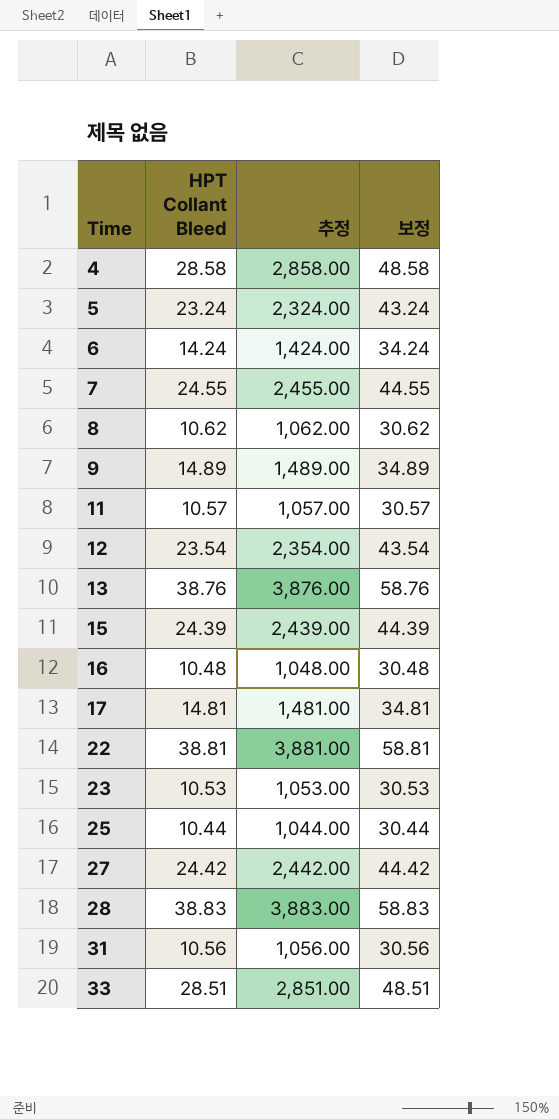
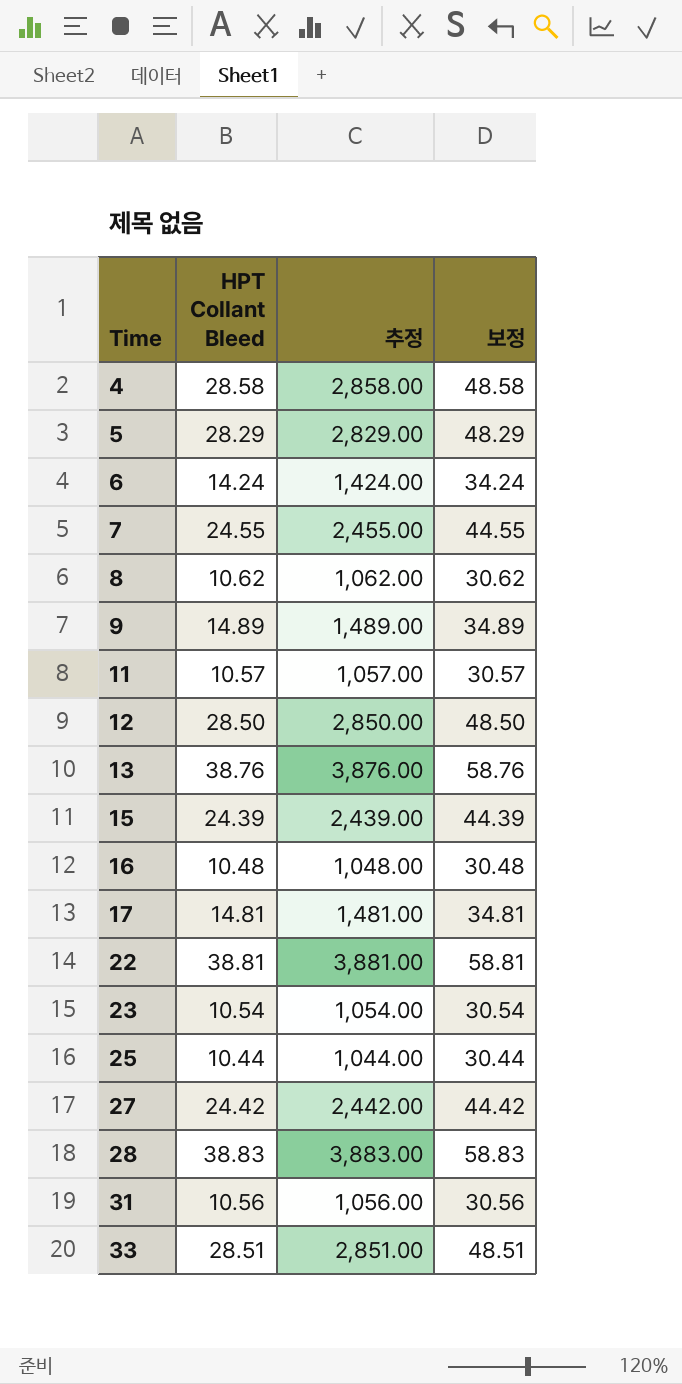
5 | HPT Collant Bleed: 23.24 -> 28.29
5 | 추정: 2,324.00 -> 2,829.00
5 | 보정: 43.24 -> 48.29
12 | HPT Collant Bleed: 23.54 -> 28.50
12 | 추정: 2,354.00 -> 2,850.00
12 | 보정: 43.54 -> 48.50
23 | HPT Collant Bleed: 10.53 -> 10.54
23 | 추정: 1,053.00 -> 1,054.00
23 | 보정: 30.53 -> 30.54

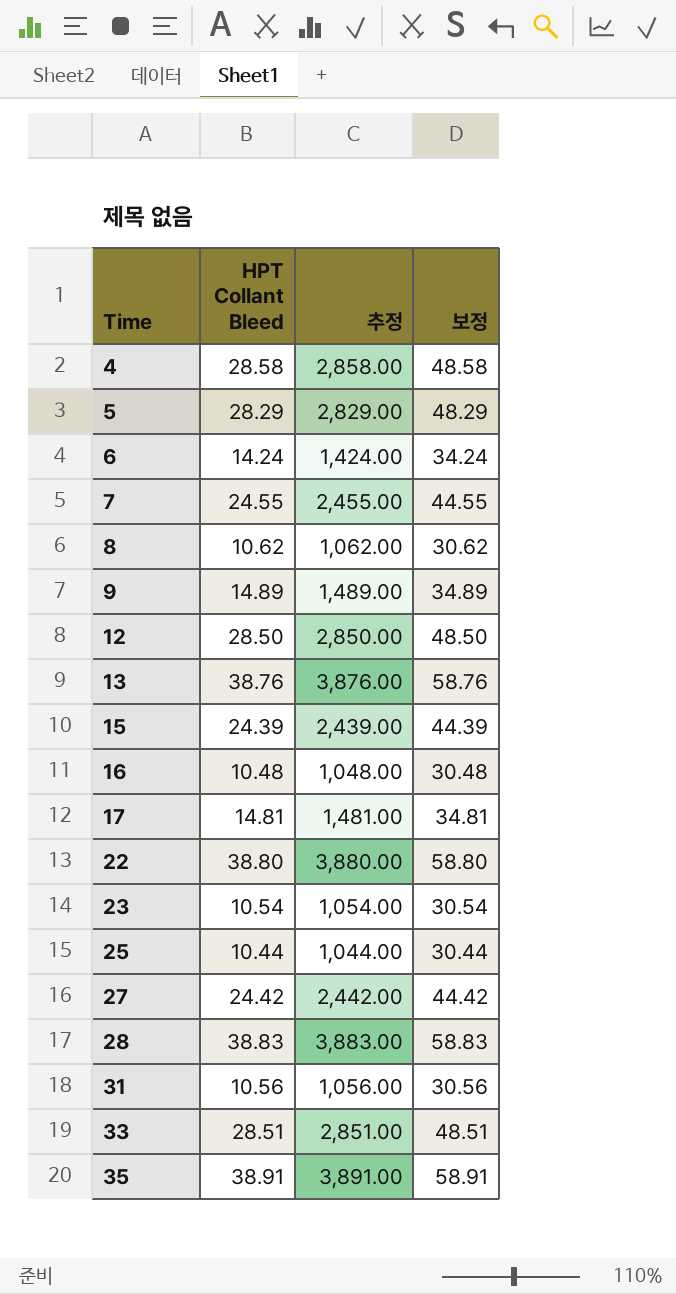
row 11: 10.57 | 1,057.00 | 30.57 -> none
22 | HPT Collant Bleed: 38.81 -> 38.80
22 | 추정: 3,881.00 -> 3,880.00
22 | 보정: 58.81 -> 58.80
row 35: none -> 38.91 | 3,891.00 | 58.91

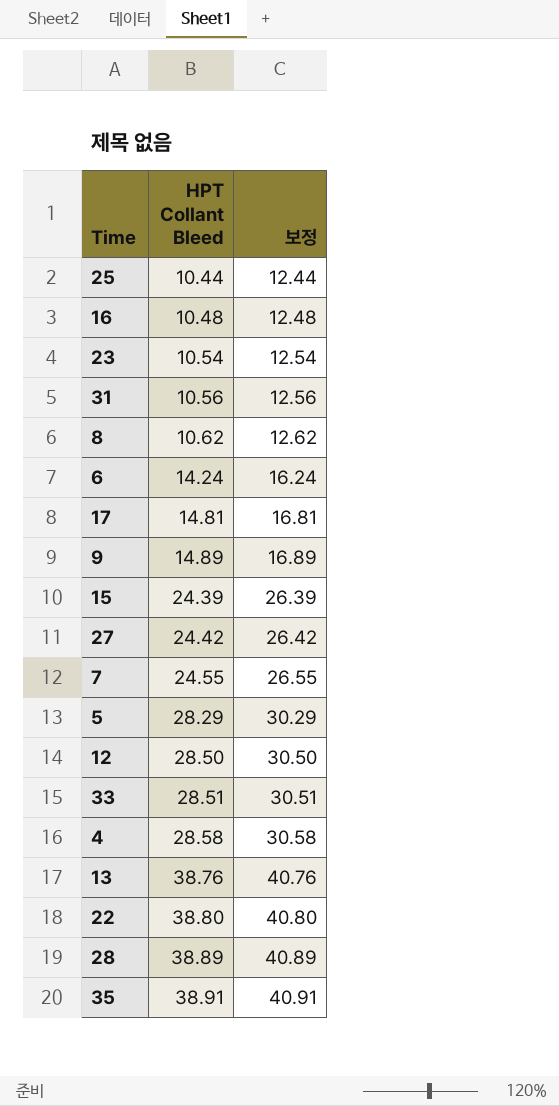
row order: Time ascending -> HPT Collant Bleed ascending
column 추정 | formula: [HPT Collant Bleed] * 100 -> none
column 보정 | formula: [HPT Collant Bleed] + 20 -> [HPT Collant Bleed] + 2
28 | HPT Collant Bleed: 38.83 -> 38.89

